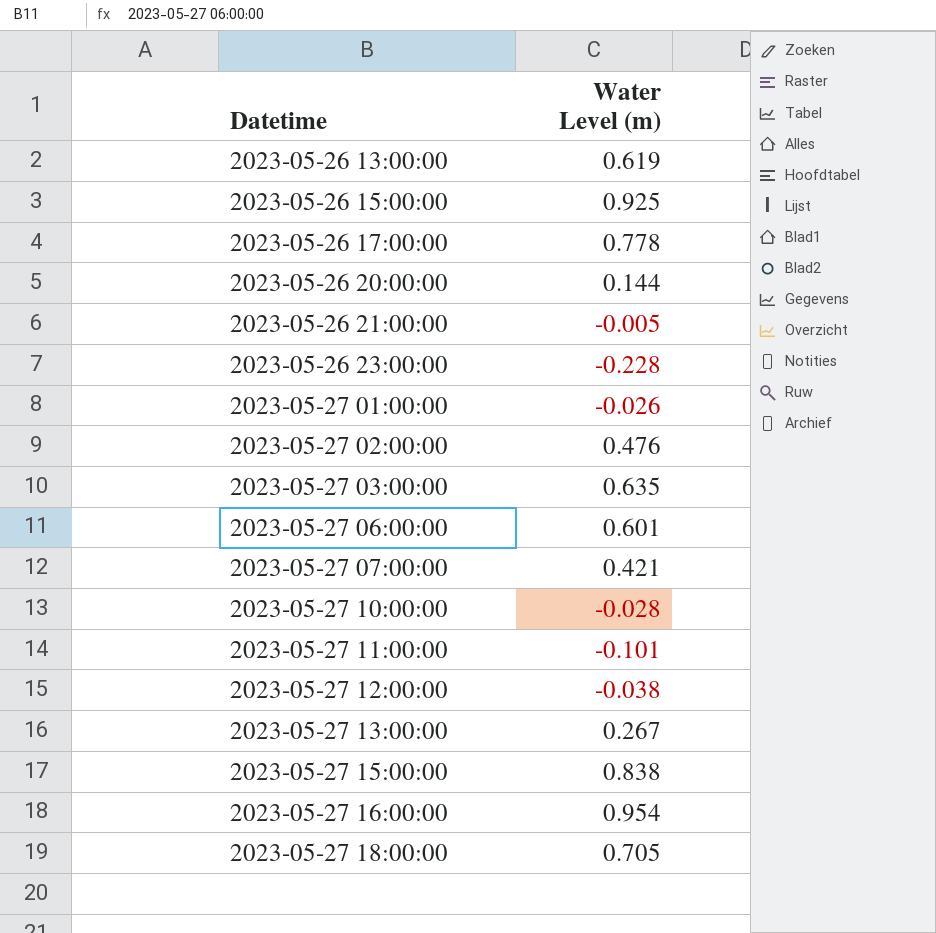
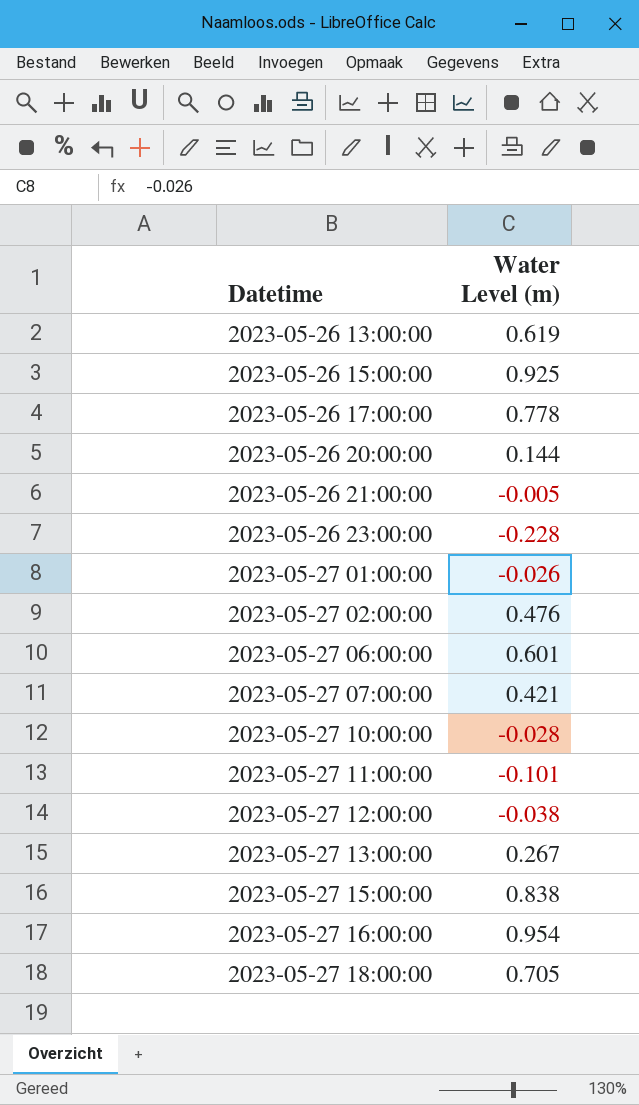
row 2023-05-27 03:00:00: 0.635 -> none

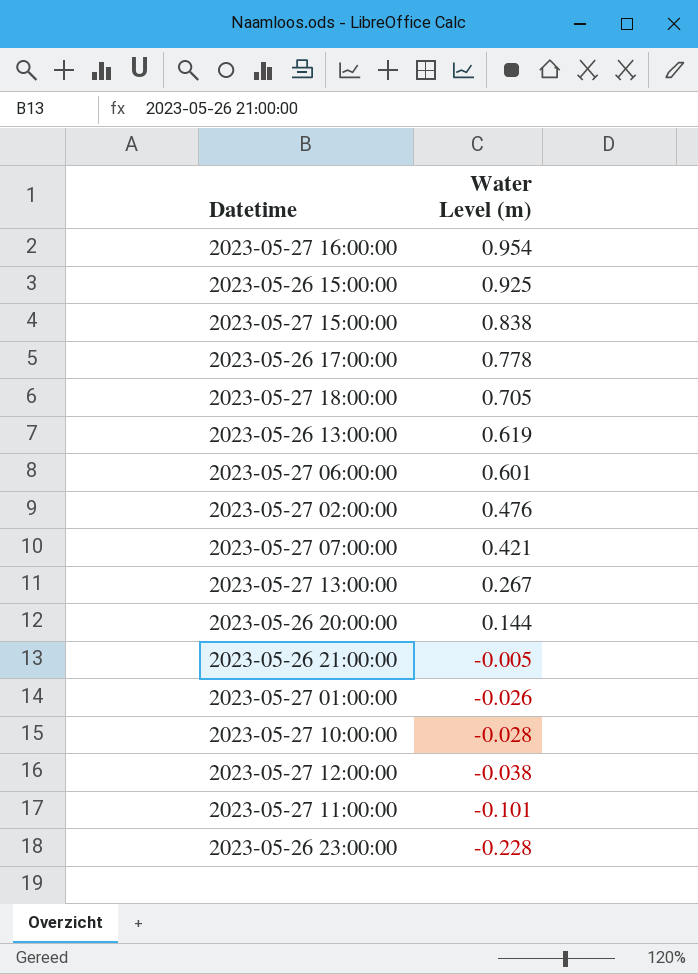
row order: Datetime ascending -> Water Level (m) descending

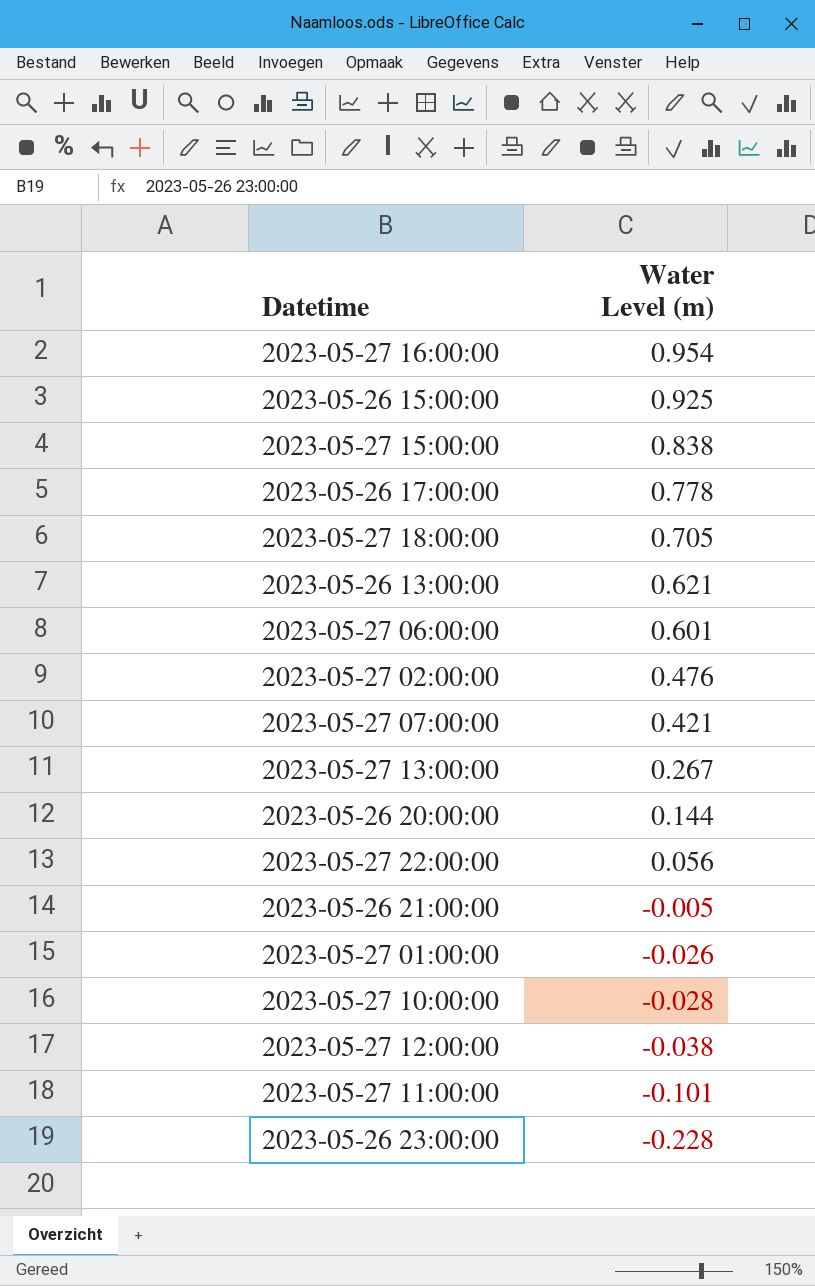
2023-05-26 13:00:00 | Water Level (m): 0.619 -> 0.621
row 2023-05-27 22:00:00: none -> 0.056

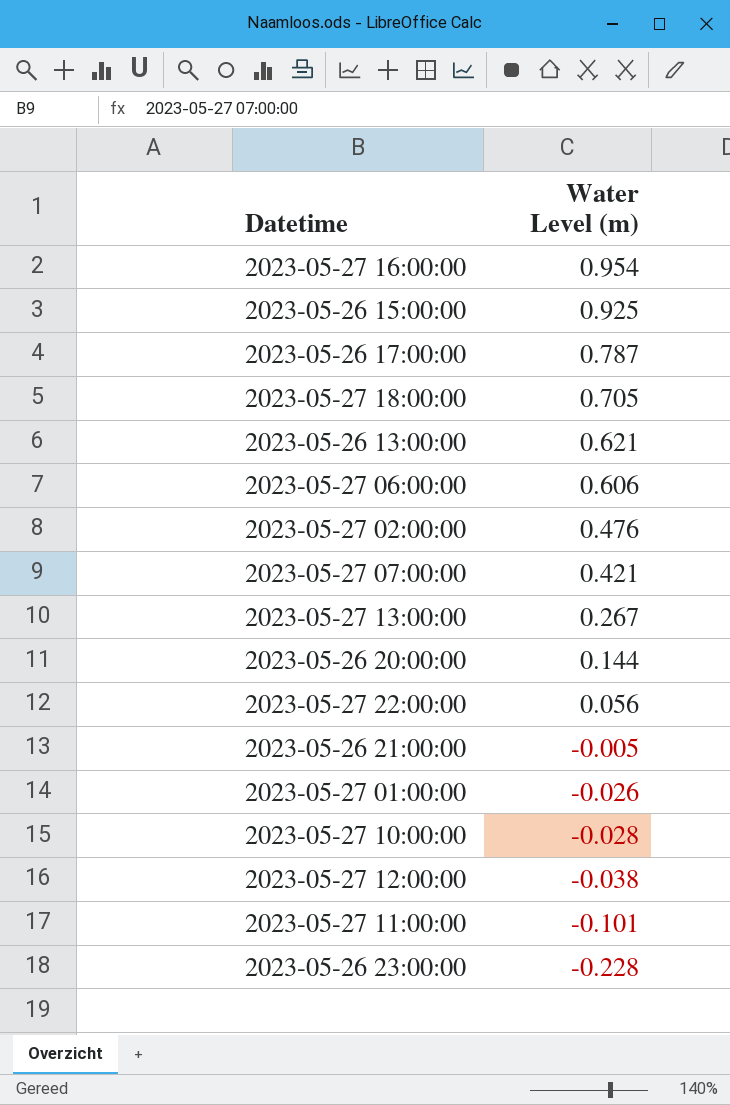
row 2023-05-27 15:00:00: 0.838 -> none
2023-05-26 17:00:00 | Water Level (m): 0.778 -> 0.787
2023-05-27 06:00:00 | Water Level (m): 0.601 -> 0.606

